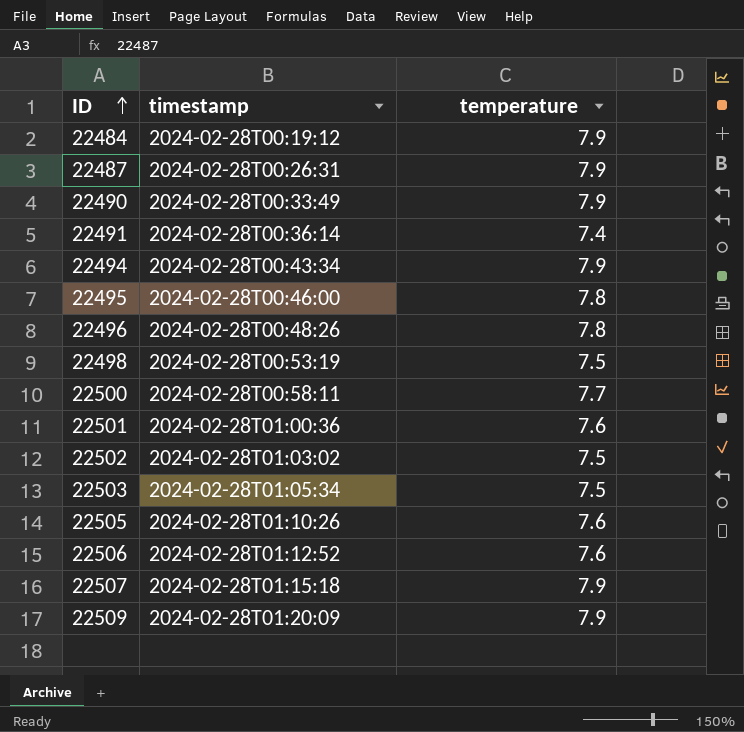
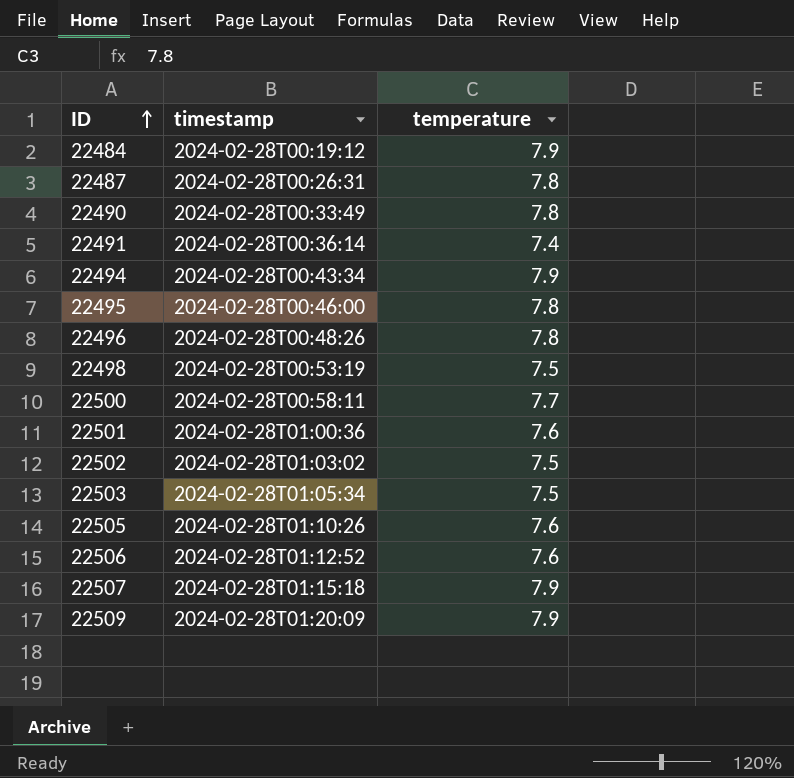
22487 | temperature: 7.9 -> 7.8
22490 | temperature: 7.9 -> 7.8

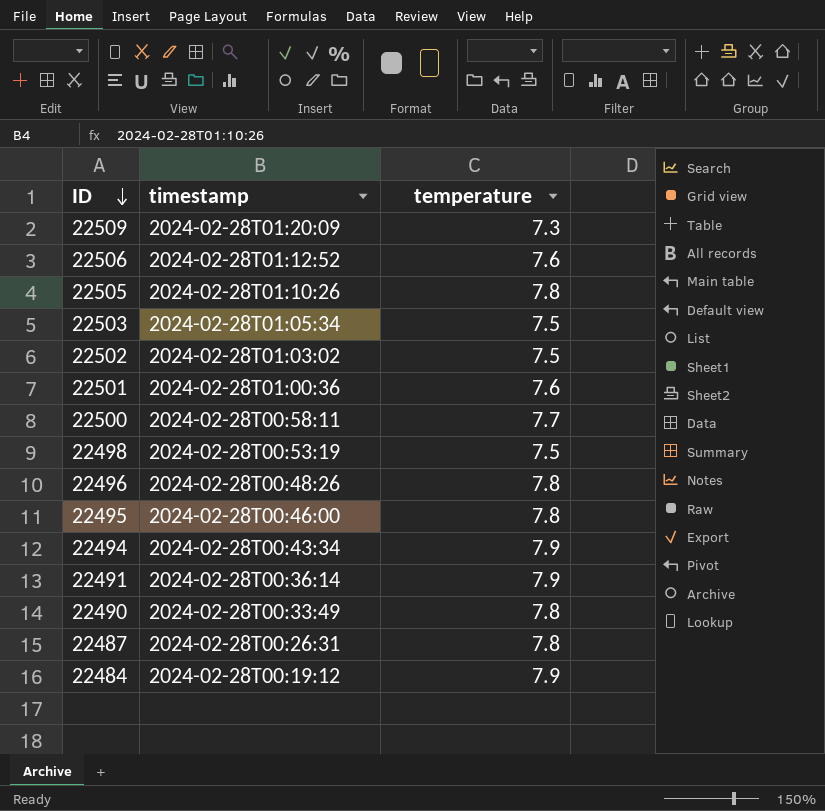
row order: ID ascending -> ID descending
row 22507: 2024-02-28T01:15:18 | 7.9 -> none
22509 | temperature: 7.9 -> 7.3
22505 | temperature: 7.6 -> 7.8
22491 | temperature: 7.4 -> 7.9

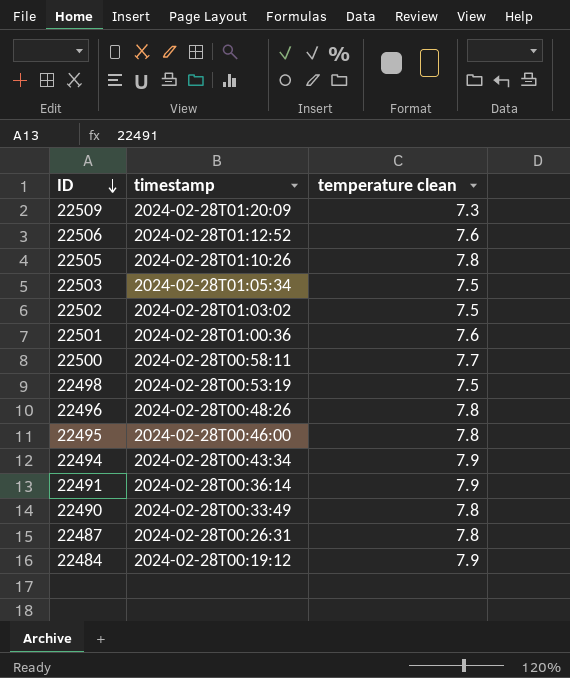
column name: temperature -> temperature clean

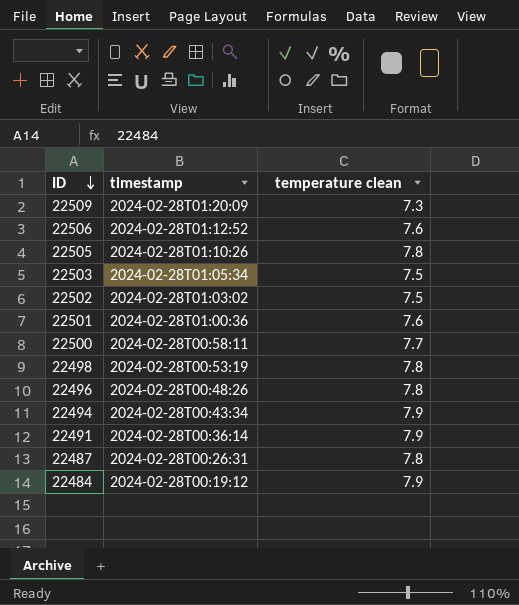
row 22495: 2024-02-28T00:46:00 | 7.8 -> none
row 22490: 2024-02-28T00:33:49 | 7.8 -> none
22498 | temperature clean: 7.5 -> 7.8

